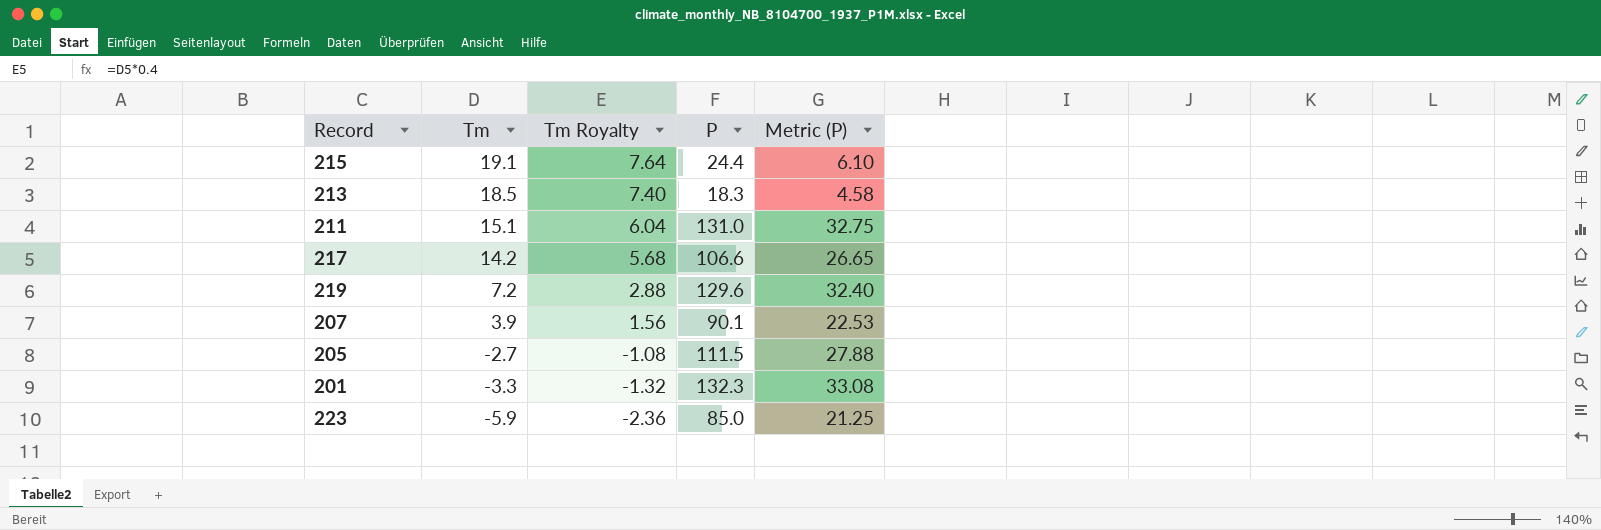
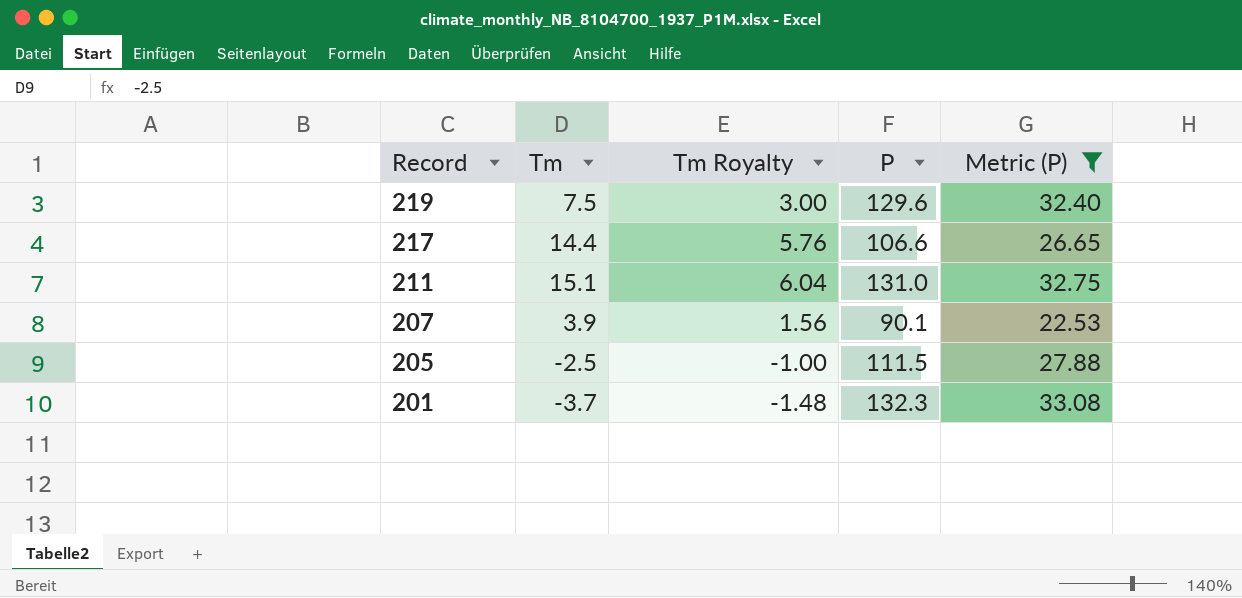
filter: none -> Metric (P) >= 22.53
row order: Tm descending -> Record descending
219 | Tm: 7.2 -> 7.5
219 | Tm Royalty: 2.88 -> 3.00
217 | Tm: 14.2 -> 14.4
217 | Tm Royalty: 5.68 -> 5.76
205 | Tm: -2.7 -> -2.5
205 | Tm Royalty: -1.08 -> -1.00
201 | Tm: -3.3 -> -3.7
201 | Tm Royalty: -1.32 -> -1.48

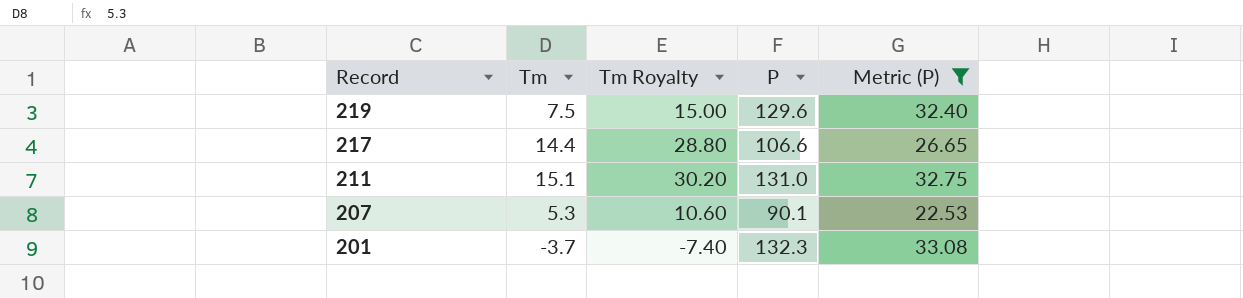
column Tm Royalty | formula: [Tm] * 0.4 -> [Tm] * 2
row 205: -2.5 | -1.00 | 111.5 | 27.88 -> none
207 | Tm: 3.9 -> 5.3

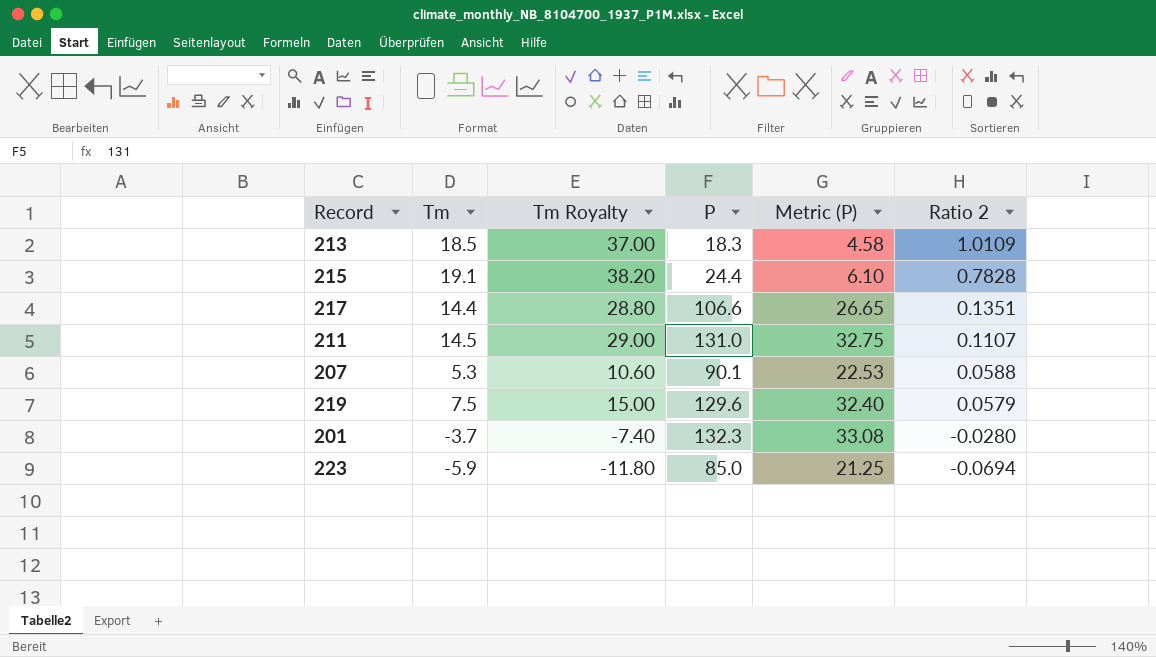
filter: Metric (P) >= 22.53 -> none
row order: Record descending -> Ratio 2 descending
column Ratio 2 | formula: none -> [Tm] / [P]
211 | Tm: 15.1 -> 14.5
211 | Tm Royalty: 30.20 -> 29.00

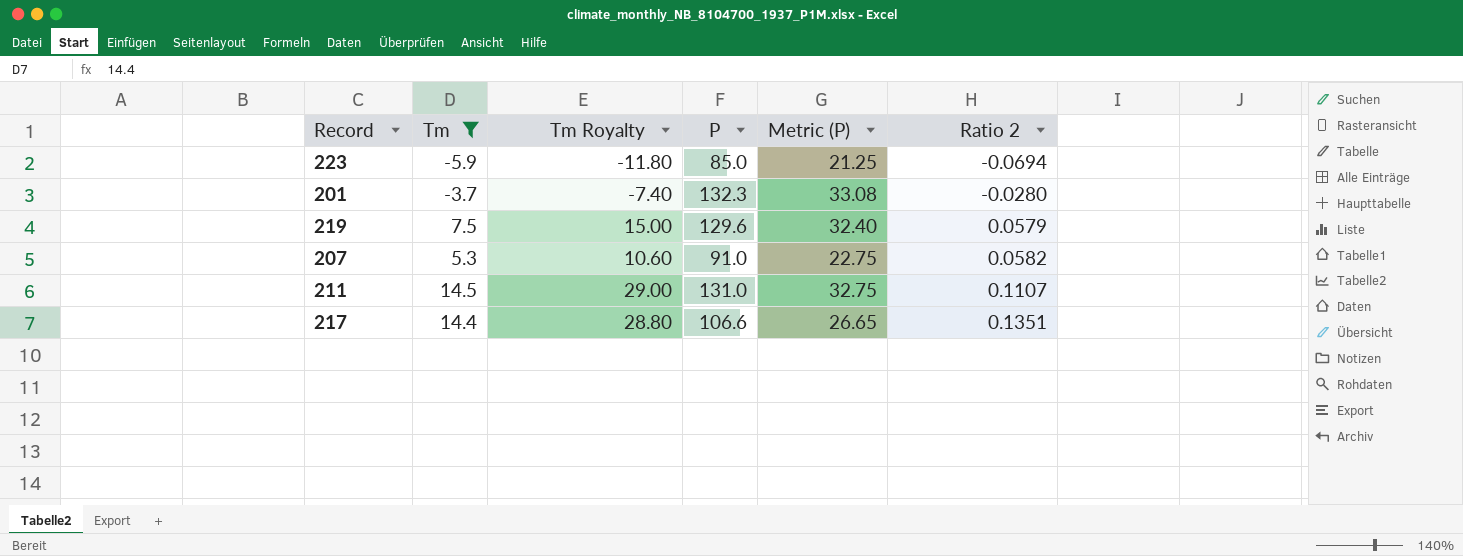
filter: none -> Tm <= 14.5
row order: Ratio 2 descending -> Ratio 2 ascending
207 | P: 90.1 -> 91.0
207 | Metric (P): 22.53 -> 22.75
207 | Ratio 2: 0.0588 -> 0.0582

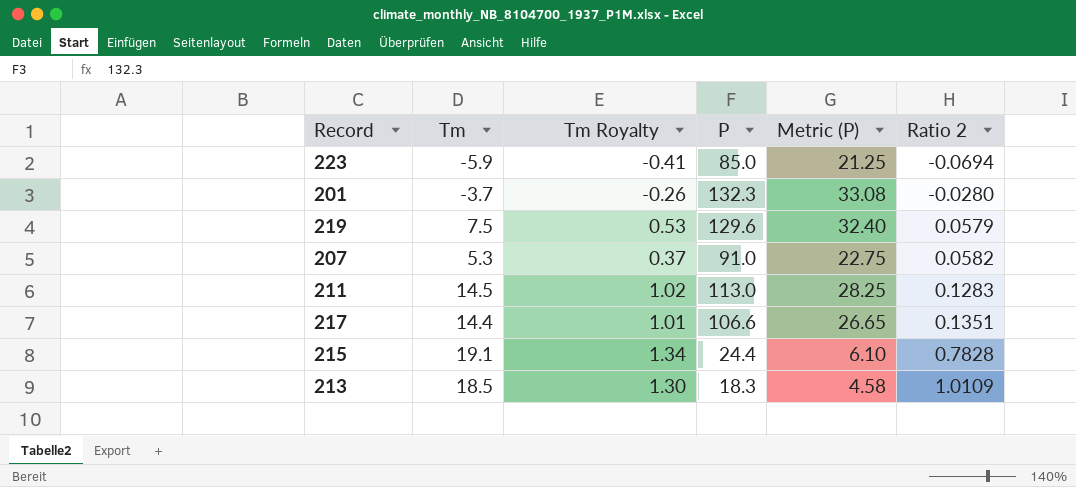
filter: Tm <= 14.5 -> none
column Tm Royalty | formula: [Tm] * 2 -> [Tm] * 0.07
211 | P: 131.0 -> 113.0
211 | Metric (P): 32.75 -> 28.25
211 | Ratio 2: 0.1107 -> 0.1283

